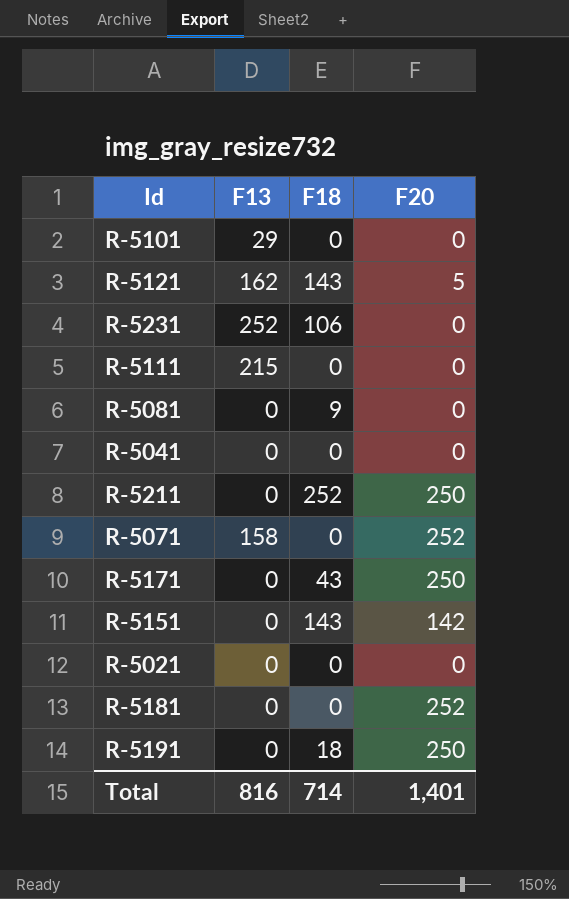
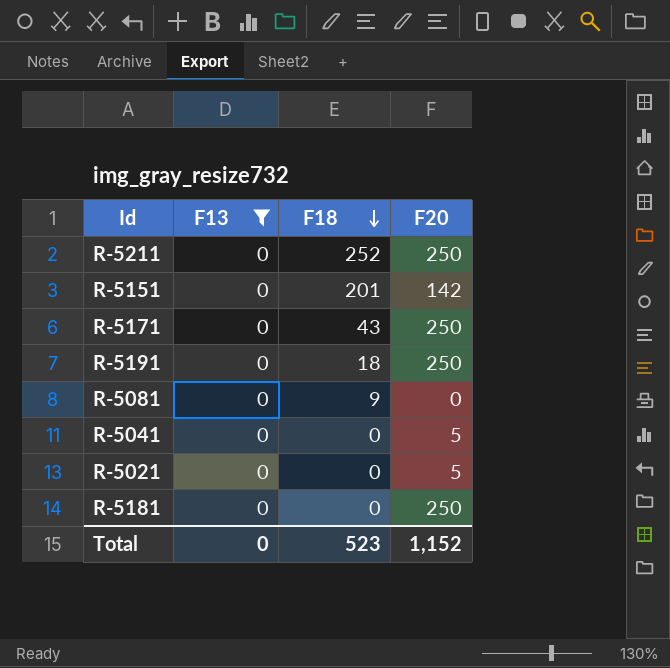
filter: none -> F13 = 0
row order: none -> F18 descending
R-5151 | F18: 143 -> 201
R-5041 | F20: 0 -> 5
R-5021 | F20: 0 -> 5
R-5181 | F20: 252 -> 250
Total | F13: 816 -> 0
Total | F18: 714 -> 523
Total | F20: 1,401 -> 1,152

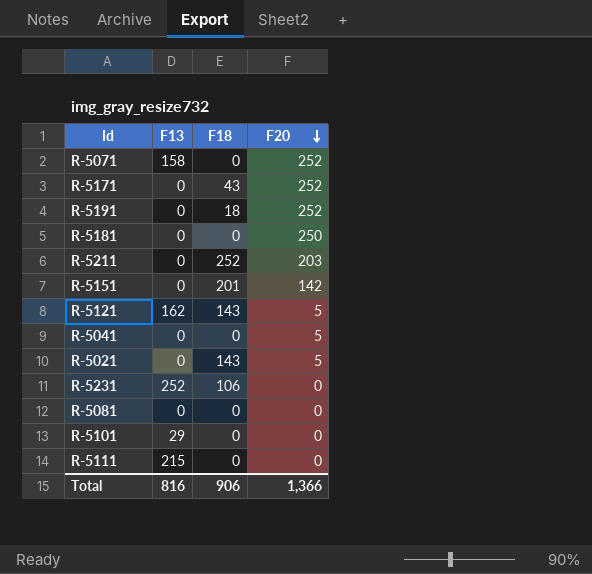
filter: F13 = 0 -> none
row order: F18 descending -> F20 descending
R-5171 | F20: 250 -> 252
R-5191 | F20: 250 -> 252
R-5211 | F20: 250 -> 203
R-5021 | F18: 0 -> 143
R-5081 | F18: 9 -> 0
Total | F13: 0 -> 816
Total | F18: 523 -> 906
Total | F20: 1,152 -> 1,366

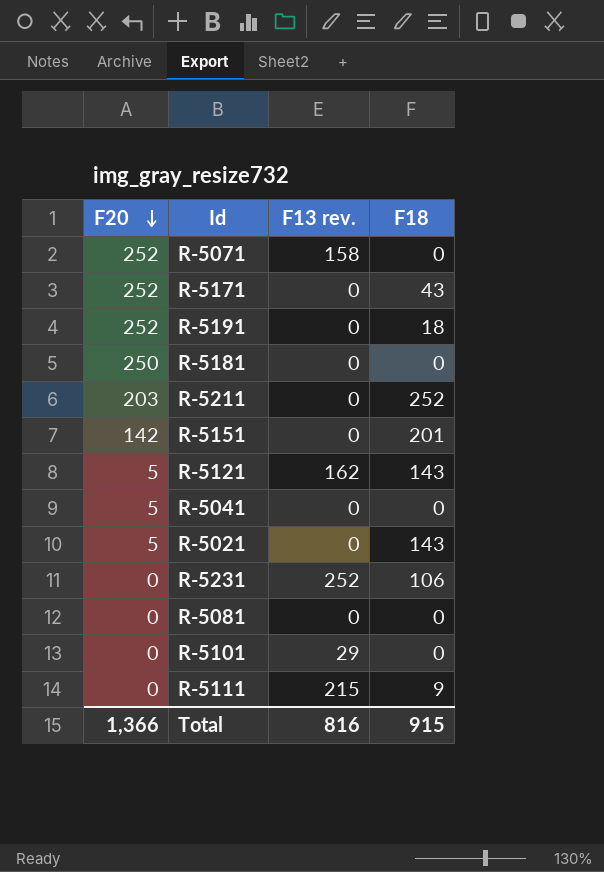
column F20 | position: 4 -> 1
column name: F13 -> F13 rev.
R-5111 | F18: 0 -> 9
Total | F18: 906 -> 915

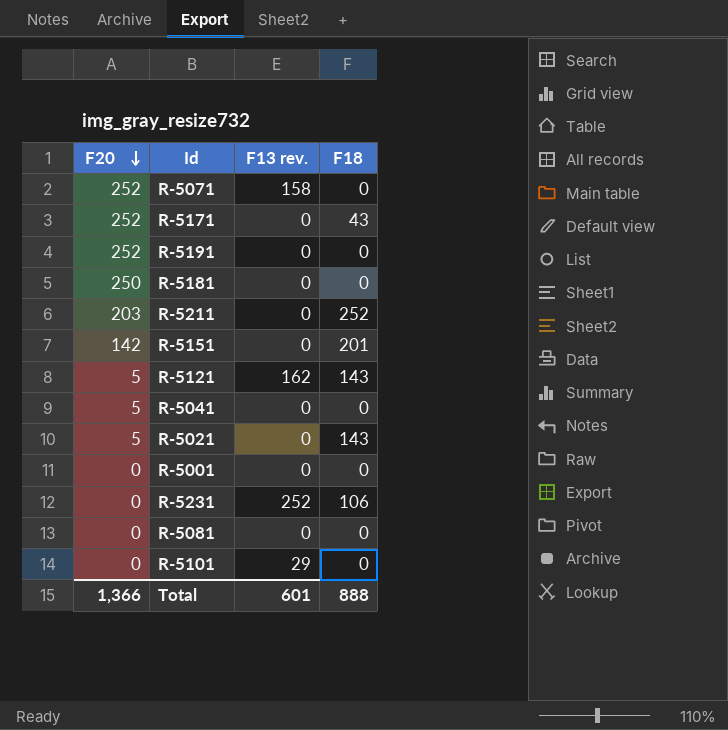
row R-5111: 0 | 215 | 9 -> none
R-5191 | F18: 18 -> 0
row R-5001: none -> 0 | 0 | 0
Total | F13 rev.: 816 -> 601
Total | F18: 915 -> 888

